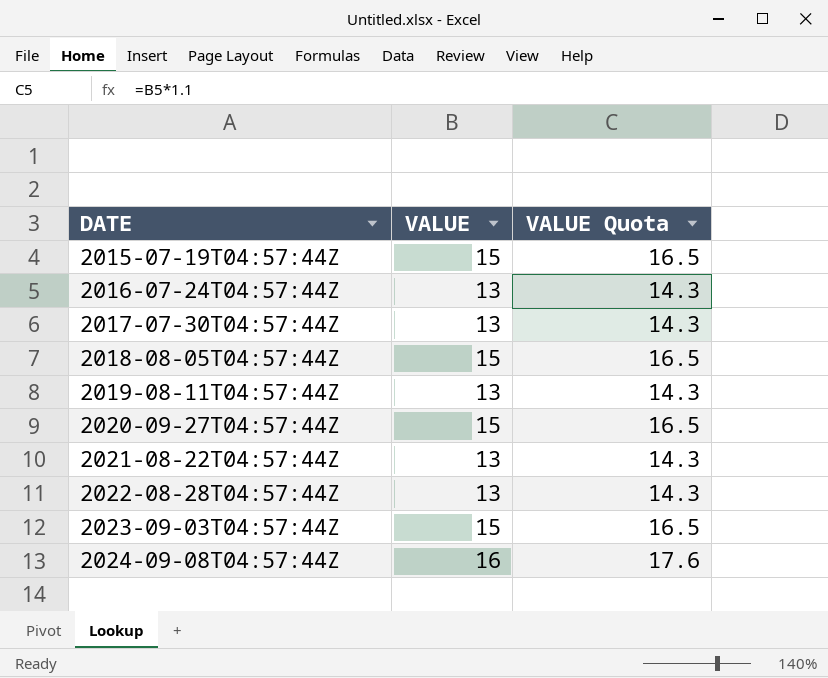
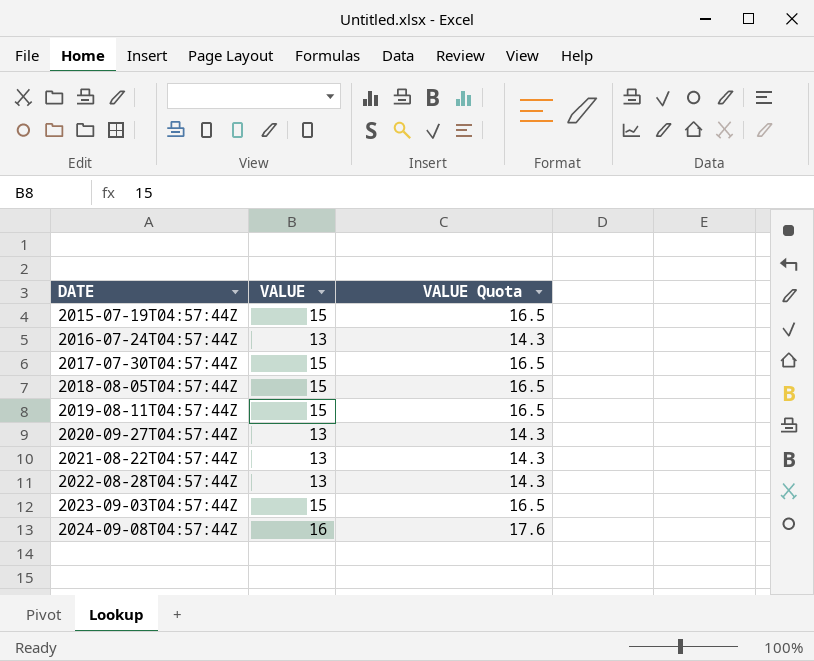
2017-07-30T04:57:44Z | VALUE: 13 -> 15
2017-07-30T04:57:44Z | VALUE Quota: 14.3 -> 16.5
2019-08-11T04:57:44Z | VALUE: 13 -> 15
2019-08-11T04:57:44Z | VALUE Quota: 14.3 -> 16.5
2020-09-27T04:57:44Z | VALUE: 15 -> 13
2020-09-27T04:57:44Z | VALUE Quota: 16.5 -> 14.3

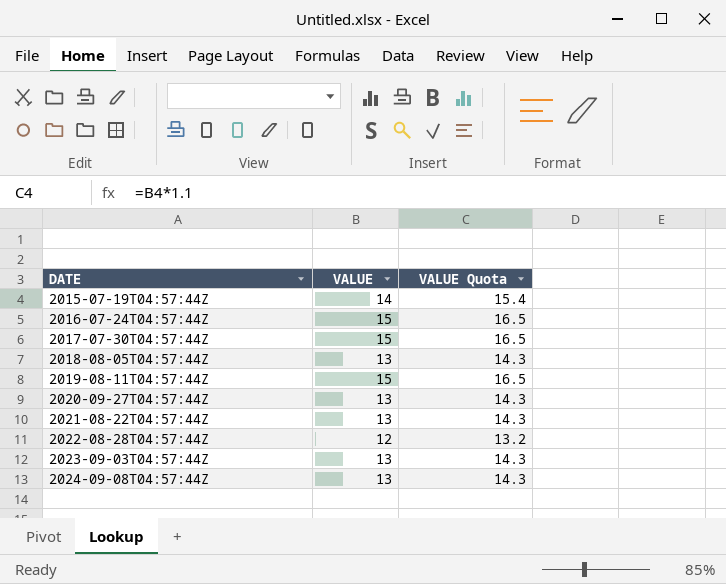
2015-07-19T04:57:44Z | VALUE: 15 -> 14
2015-07-19T04:57:44Z | VALUE Quota: 16.5 -> 15.4
2016-07-24T04:57:44Z | VALUE: 13 -> 15
2016-07-24T04:57:44Z | VALUE Quota: 14.3 -> 16.5
2018-08-05T04:57:44Z | VALUE: 15 -> 13
2018-08-05T04:57:44Z | VALUE Quota: 16.5 -> 14.3
2022-08-28T04:57:44Z | VALUE: 13 -> 12
2022-08-28T04:57:44Z | VALUE Quota: 14.3 -> 13.2
2023-09-03T04:57:44Z | VALUE: 15 -> 13
2023-09-03T04:57:44Z | VALUE Quota: 16.5 -> 14.3
2024-09-08T04:57:44Z | VALUE: 16 -> 13
2024-09-08T04:57:44Z | VALUE Quota: 17.6 -> 14.3

